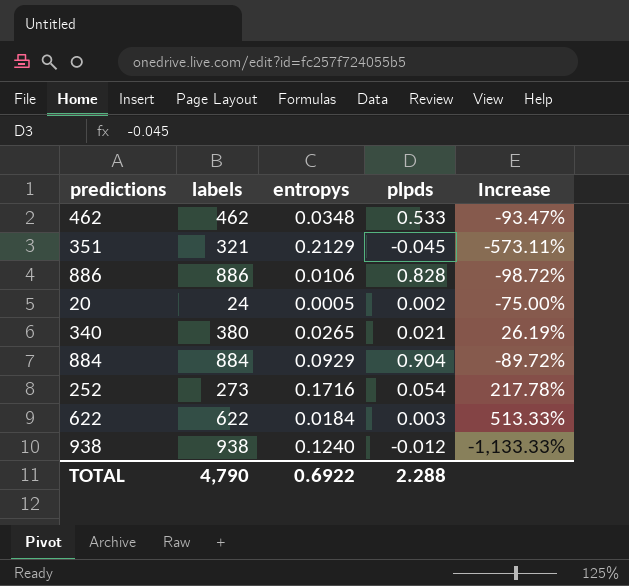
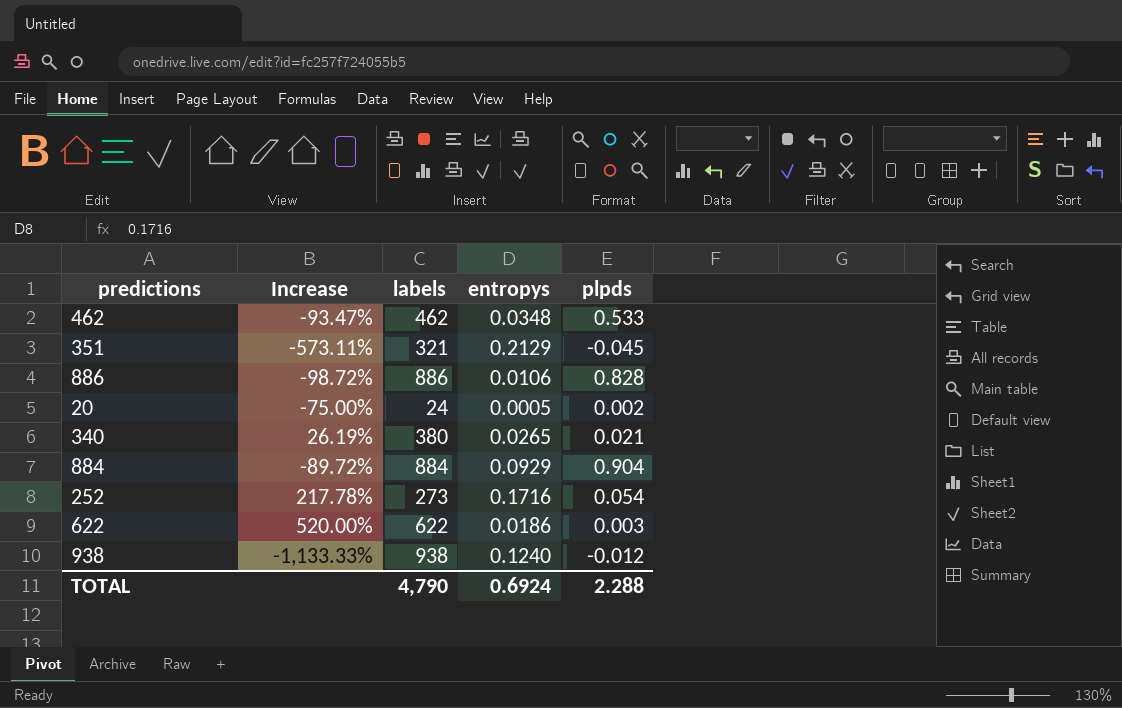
column Increase | position: 5 -> 2
622 | Increase: 513.33% -> 520.00%
622 | entropys: 0.0184 -> 0.0186
TOTAL | entropys: 0.6922 -> 0.6924

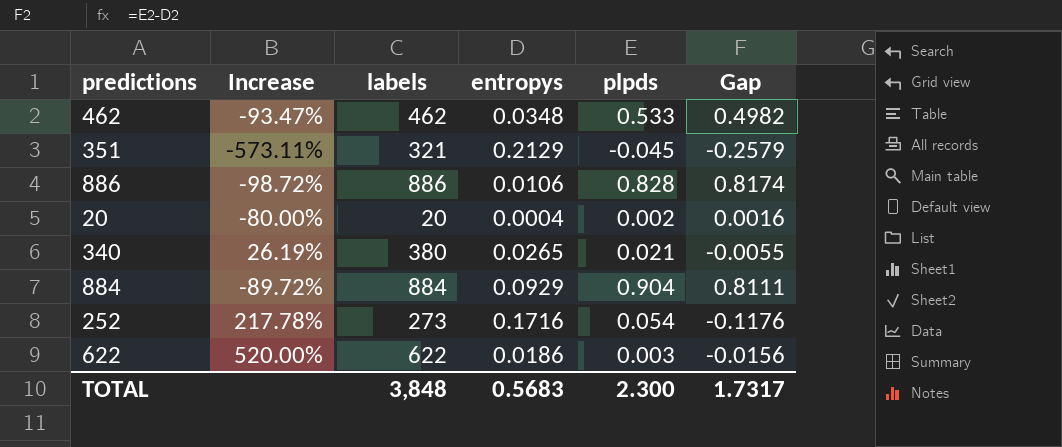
column Gap | formula: none -> [plpds] - [entropys]
row 938: -1,133.33% | 938 | 0.1240 | -0.012 -> none
20 | Increase: -75.00% -> -80.00%
20 | labels: 24 -> 20
20 | entropys: 0.0005 -> 0.0004
TOTAL | labels: 4,790 -> 3,848
TOTAL | entropys: 0.6924 -> 0.5683
TOTAL | plpds: 2.288 -> 2.300

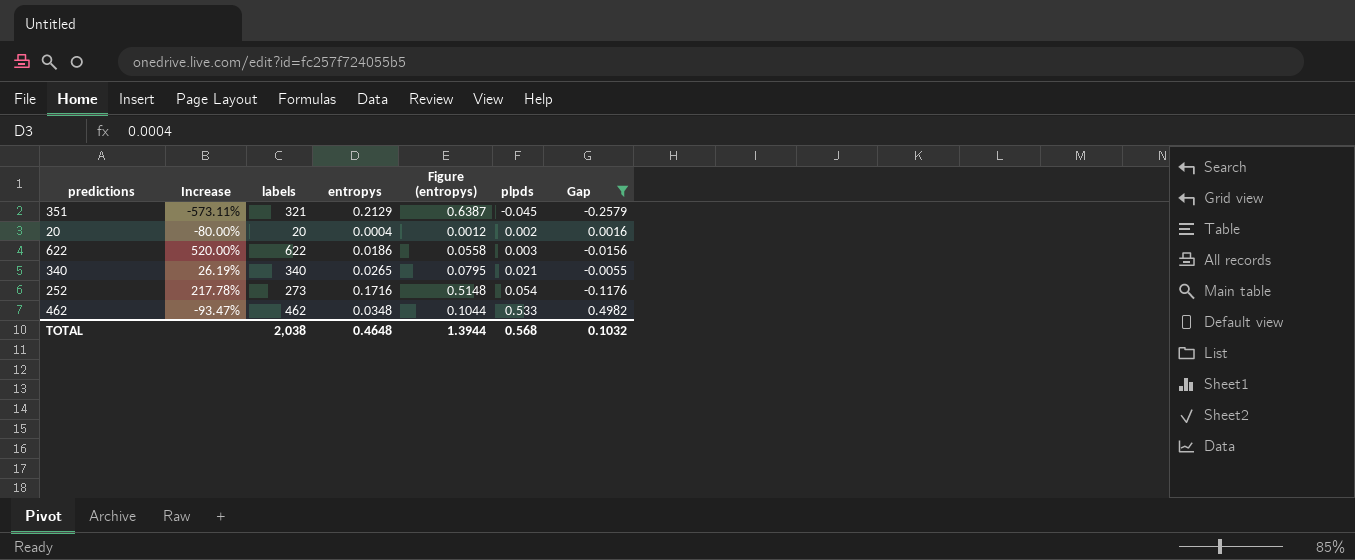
filter: none -> Gap <= 0.4982
row order: none -> plpds ascending
column Figure (entropys) | formula: none -> [entropys] * 3
340 | labels: 380 -> 340
TOTAL | labels: 3,848 -> 2,038
TOTAL | entropys: 0.5683 -> 0.4648
TOTAL | plpds: 2.300 -> 0.568
TOTAL | Gap: 1.7317 -> 0.1032

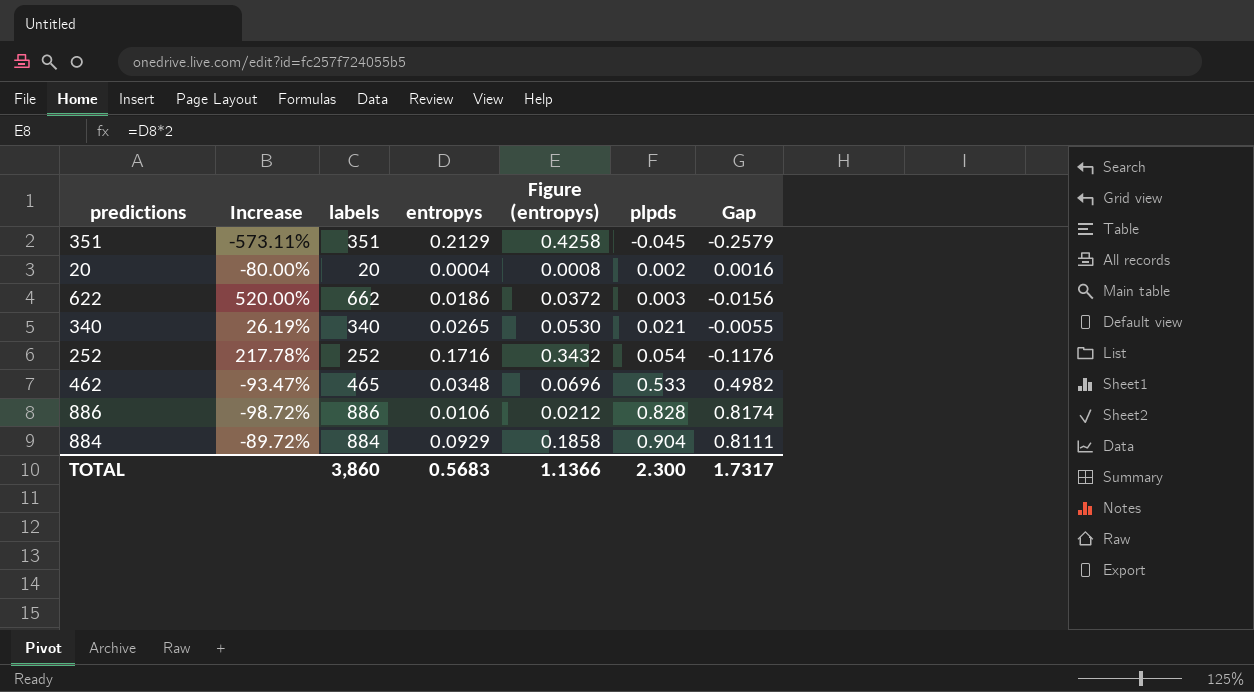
filter: Gap <= 0.4982 -> none
column Figure (entropys) | formula: [entropys] * 3 -> [entropys] * 2
351 | labels: 321 -> 351
622 | labels: 622 -> 662
252 | labels: 273 -> 252
462 | labels: 462 -> 465
TOTAL | labels: 2,038 -> 3,860
TOTAL | entropys: 0.4648 -> 0.5683
TOTAL | Figure (entropys): 1.3944 -> 1.1366
TOTAL | plpds: 0.568 -> 2.300
TOTAL | Gap: 0.1032 -> 1.7317

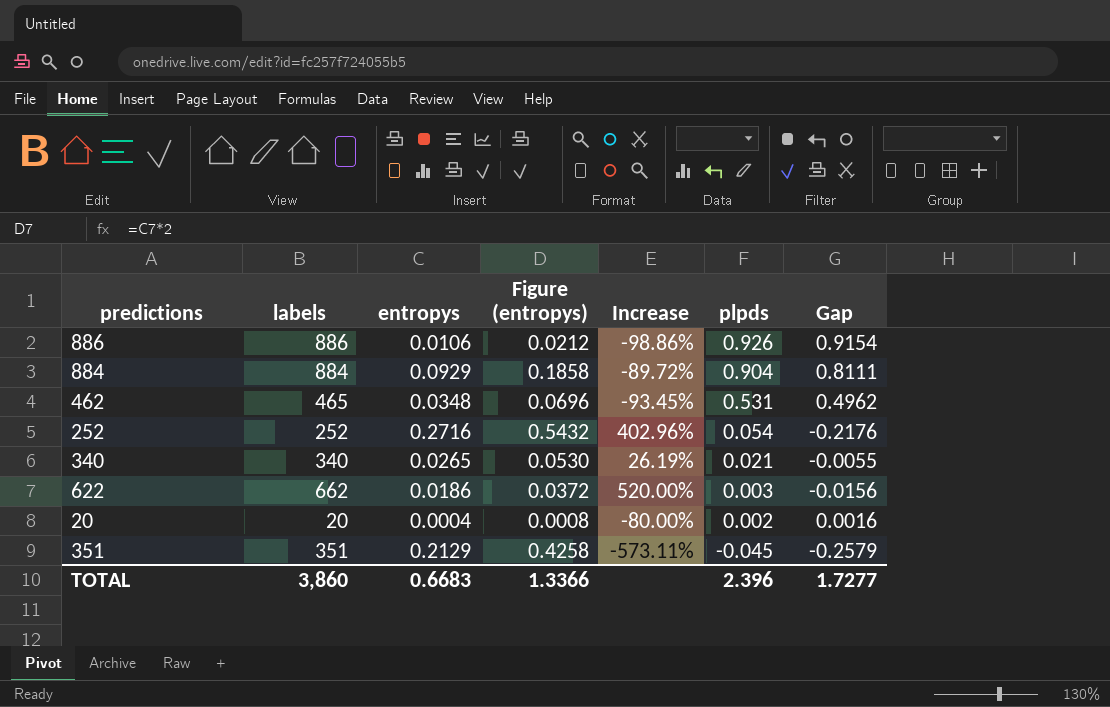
row order: plpds ascending -> plpds descending
column Increase | position: 2 -> 5
886 | Increase: -98.72% -> -98.86%
886 | plpds: 0.828 -> 0.926
886 | Gap: 0.8174 -> 0.9154
462 | Increase: -93.47% -> -93.45%
462 | plpds: 0.533 -> 0.531
462 | Gap: 0.4982 -> 0.4962
252 | entropys: 0.1716 -> 0.2716
252 | Figure (entropys): 0.3432 -> 0.5432
252 | Increase: 217.78% -> 402.96%
252 | Gap: -0.1176 -> -0.2176
TOTAL | entropys: 0.5683 -> 0.6683
TOTAL | Figure (entropys): 1.1366 -> 1.3366
TOTAL | plpds: 2.300 -> 2.396
TOTAL | Gap: 1.7317 -> 1.7277

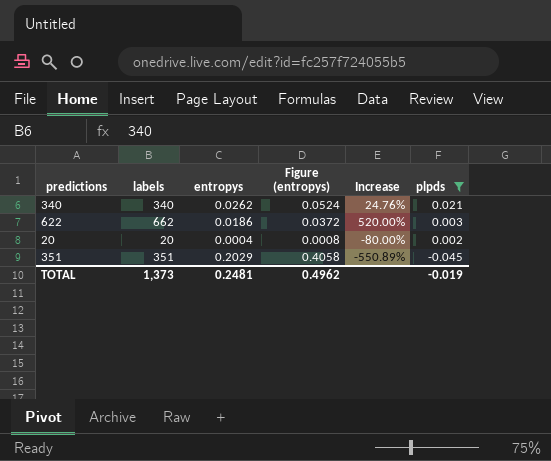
filter: none -> plpds <= 0.021
column Gap | formula: [plpds] - [entropys] -> none
340 | entropys: 0.0265 -> 0.0262
340 | Figure (entropys): 0.0530 -> 0.0524
340 | Increase: 26.19% -> 24.76%
351 | entropys: 0.2129 -> 0.2029
351 | Figure (entropys): 0.4258 -> 0.4058
351 | Increase: -573.11% -> -550.89%
TOTAL | labels: 3,860 -> 1,373
TOTAL | entropys: 0.6683 -> 0.2481
TOTAL | Figure (entropys): 1.3366 -> 0.4962
TOTAL | plpds: 2.396 -> -0.019

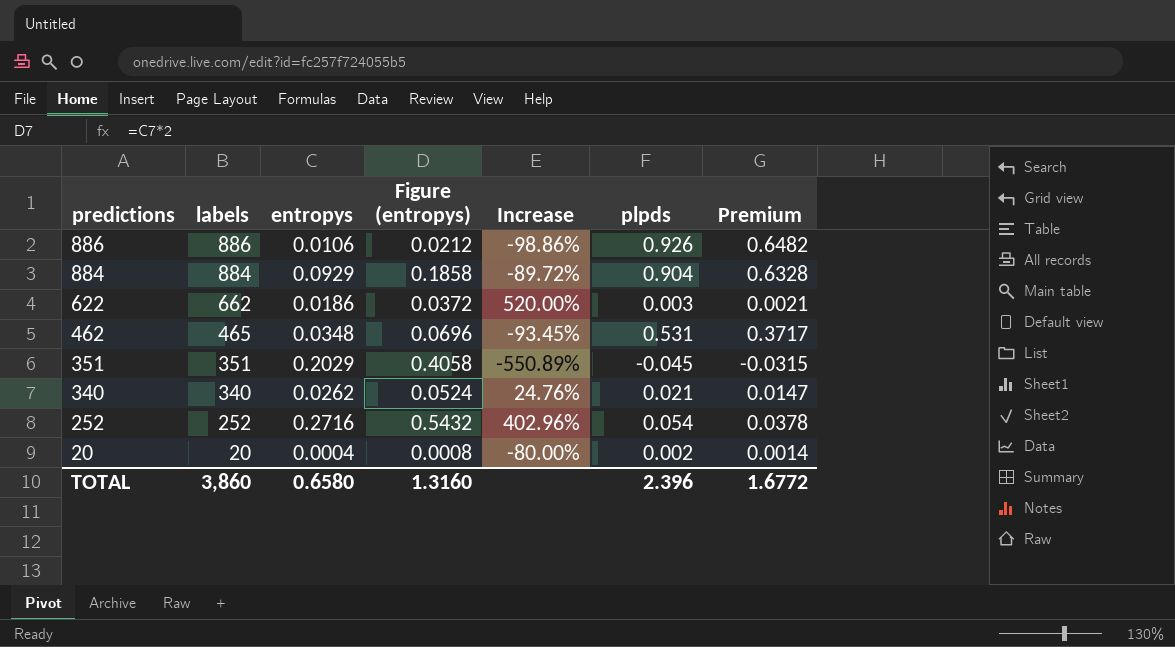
filter: plpds <= 0.021 -> none
row order: plpds descending -> predictions descending
column Premium | formula: none -> [plpds] * 0.7
TOTAL | labels: 1,373 -> 3,860
TOTAL | entropys: 0.2481 -> 0.6580
TOTAL | Figure (entropys): 0.4962 -> 1.3160
TOTAL | plpds: -0.019 -> 2.396

